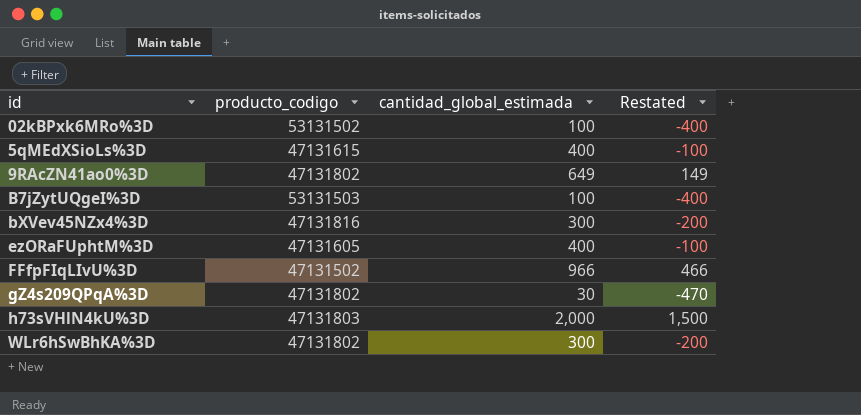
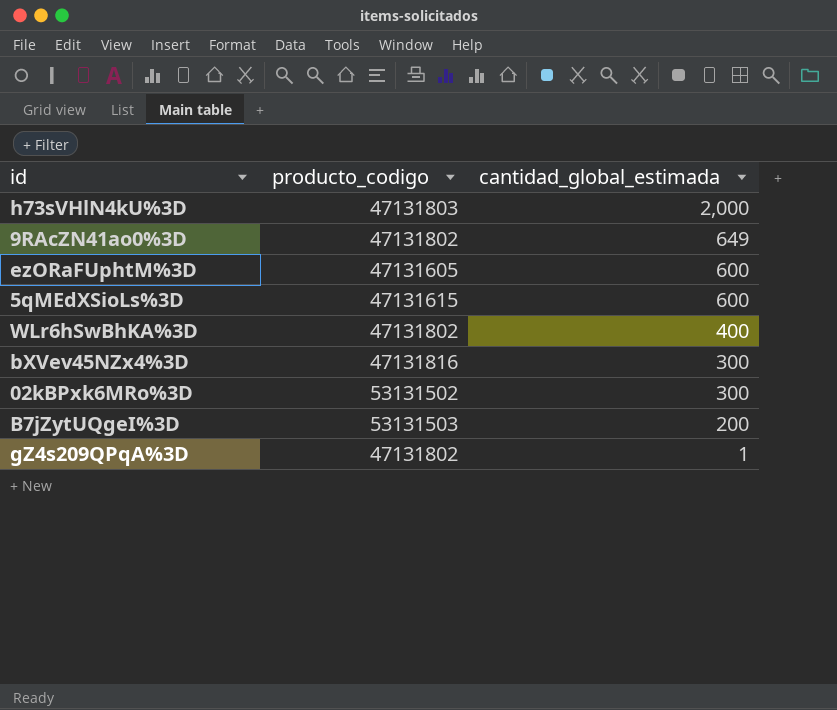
row order: id ascending -> cantidad_global_estimada descending
column Restated | formula: [cantidad_global_estimada] - 500 -> none
row FFfpFIqLIvU%3D: 47131502 | 966 | 466 -> none
ezORaFUphtM%3D | cantidad_global_estimada: 400 -> 600
5qMEdXSioLs%3D | cantidad_global_estimada: 400 -> 600
WLr6hSwBhKA%3D | cantidad_global_estimada: 300 -> 400
02kBPxk6MRo%3D | cantidad_global_estimada: 100 -> 300
B7jZytUQgeI%3D | cantidad_global_estimada: 100 -> 200
gZ4s209QPqA%3D | cantidad_global_estimada: 30 -> 1

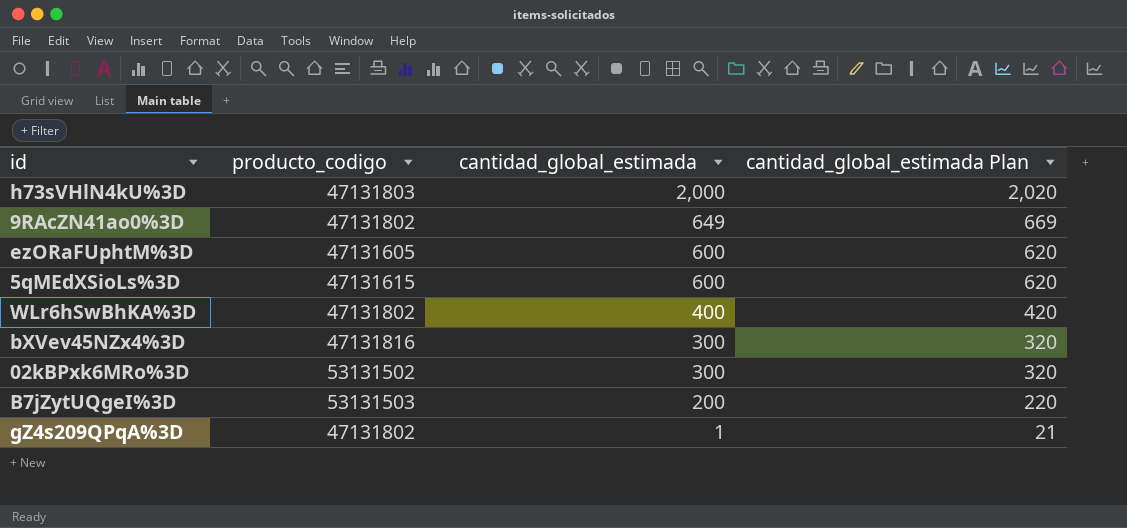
column cantidad_global_estimada Plan | formula: none -> [cantidad_global_estimada] + 20

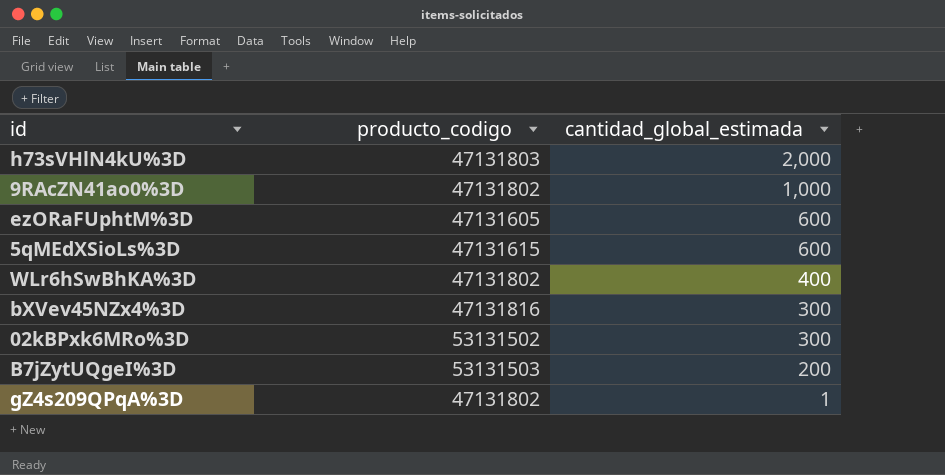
column cantidad_global_estimada Plan | formula: [cantidad_global_estimada] + 20 -> none
9RAcZN41ao0%3D | cantidad_global_estimada: 649 -> 1,000

